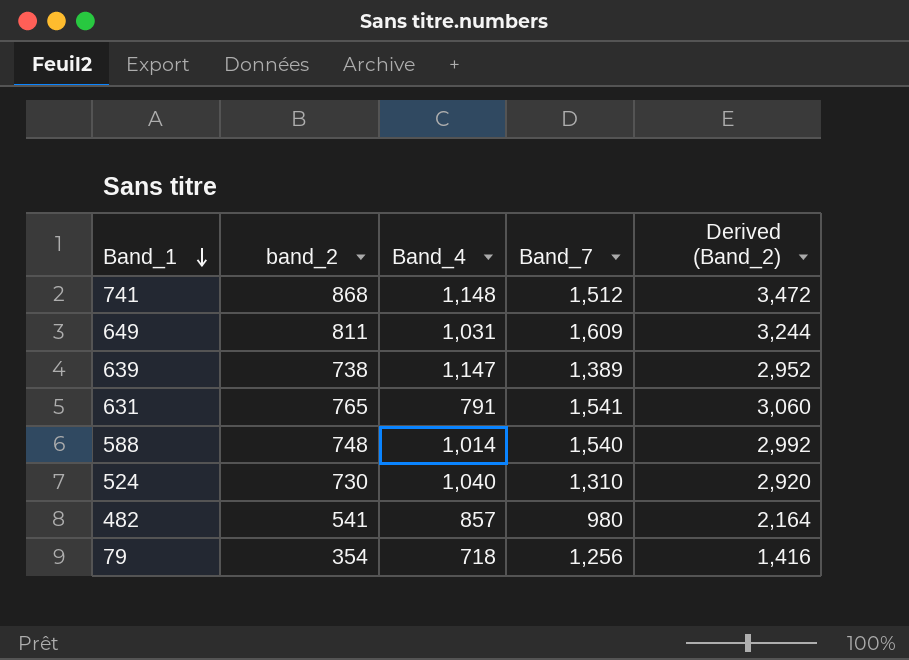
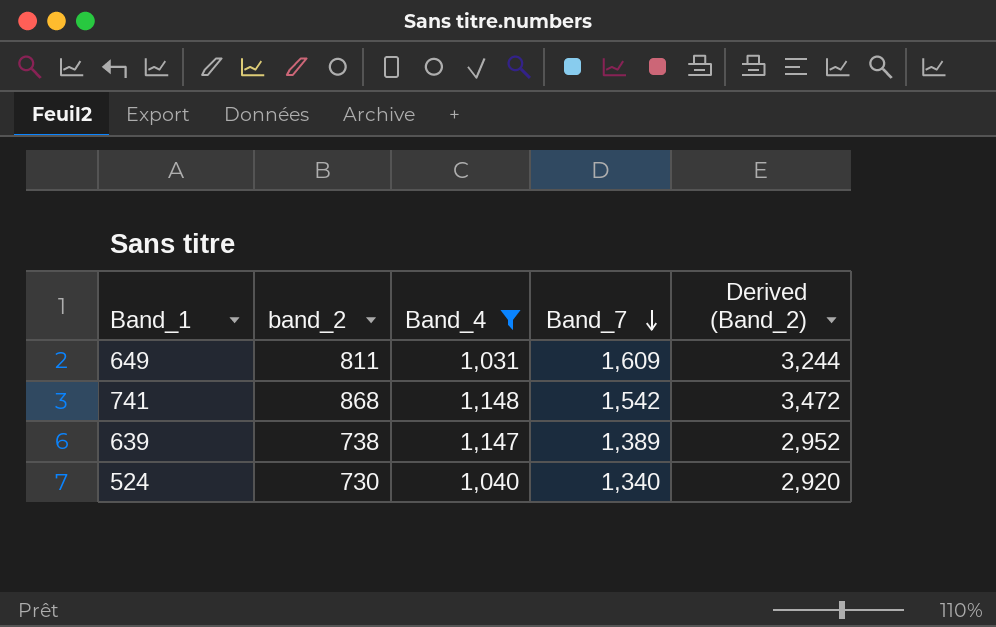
filter: none -> Band_4 >= 1,031
row order: Band_1 descending -> Band_7 descending
741 | Band_7: 1,512 -> 1,542
524 | Band_7: 1,310 -> 1,340

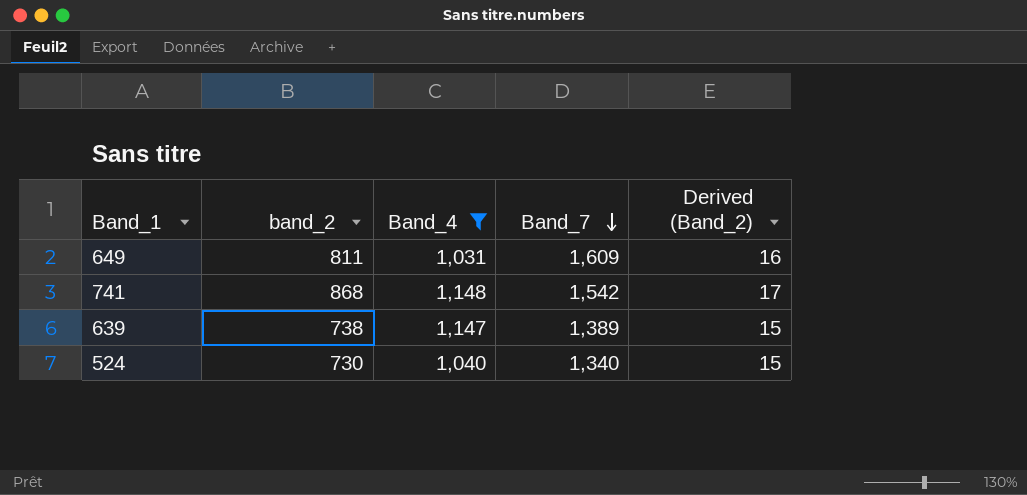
column Derived (Band_2) | formula: [band_2] * 4 -> [band_2] * 0.02

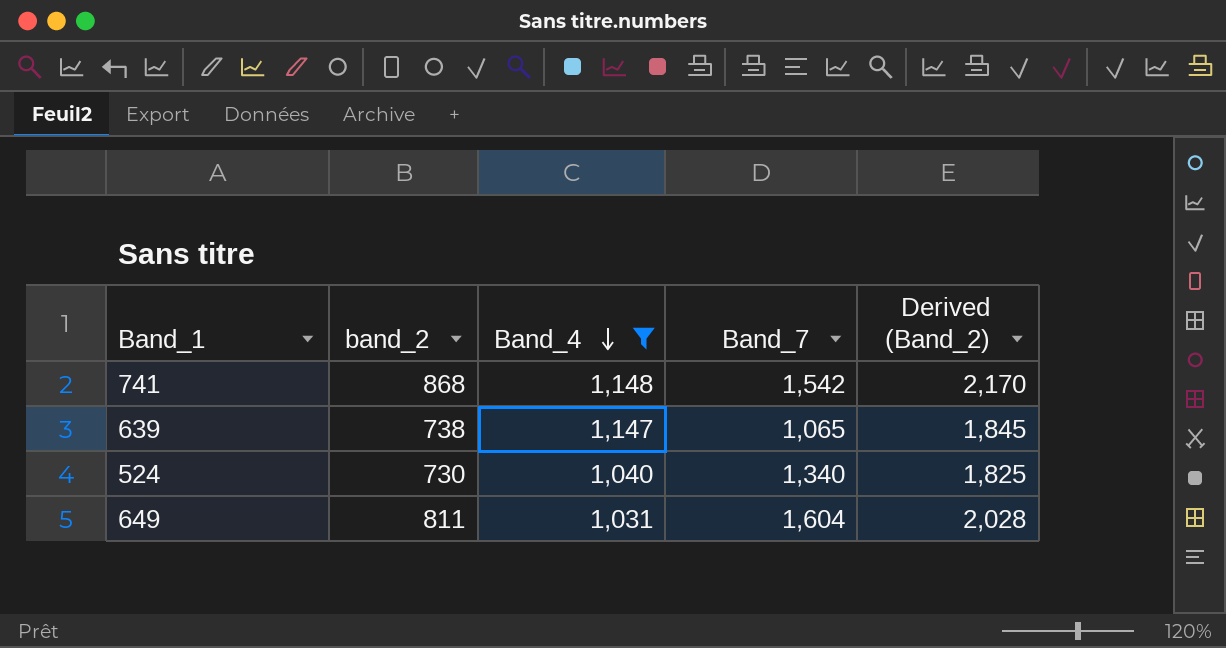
row order: Band_7 descending -> Band_4 descending
column Derived (Band_2) | formula: [band_2] * 0.02 -> [band_2] * 2.5
639 | Band_7: 1,389 -> 1,065
649 | Band_7: 1,609 -> 1,604

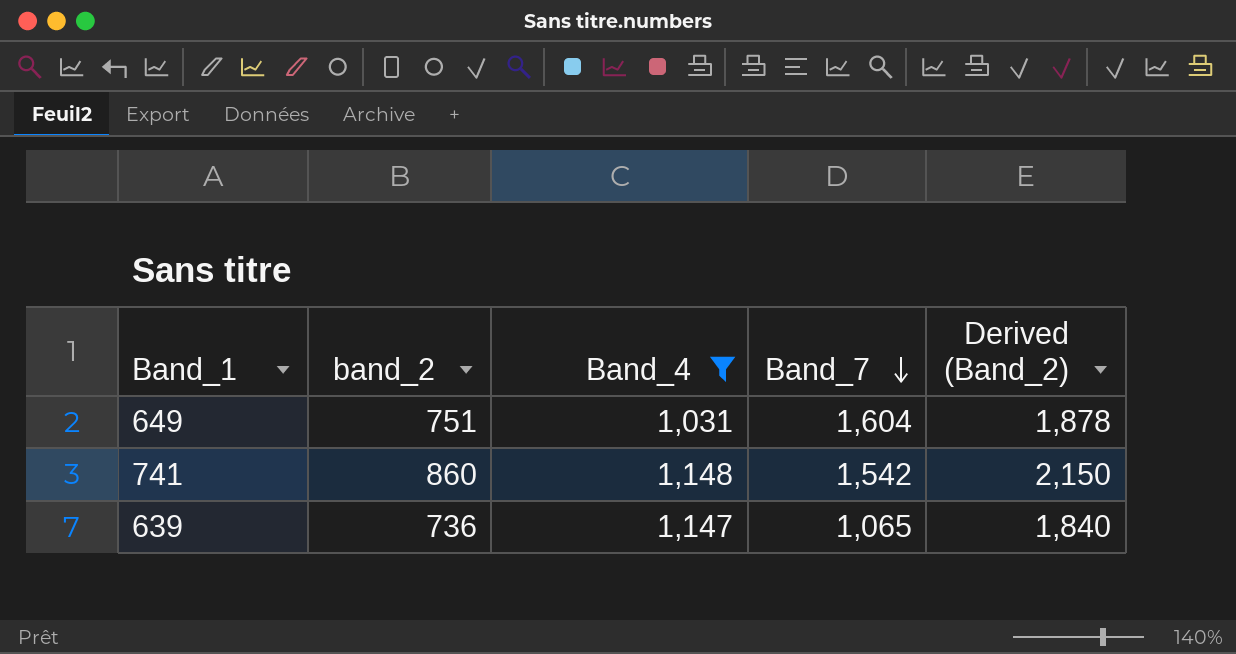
row order: Band_4 descending -> Band_7 descending
row 524: 730 | 1,040 | 1,340 | 1,825 -> none
649 | band_2: 811 -> 751
649 | Derived (Band_2): 2,028 -> 1,878
741 | band_2: 868 -> 860
741 | Derived (Band_2): 2,170 -> 2,150
639 | band_2: 738 -> 736
639 | Derived (Band_2): 1,845 -> 1,840

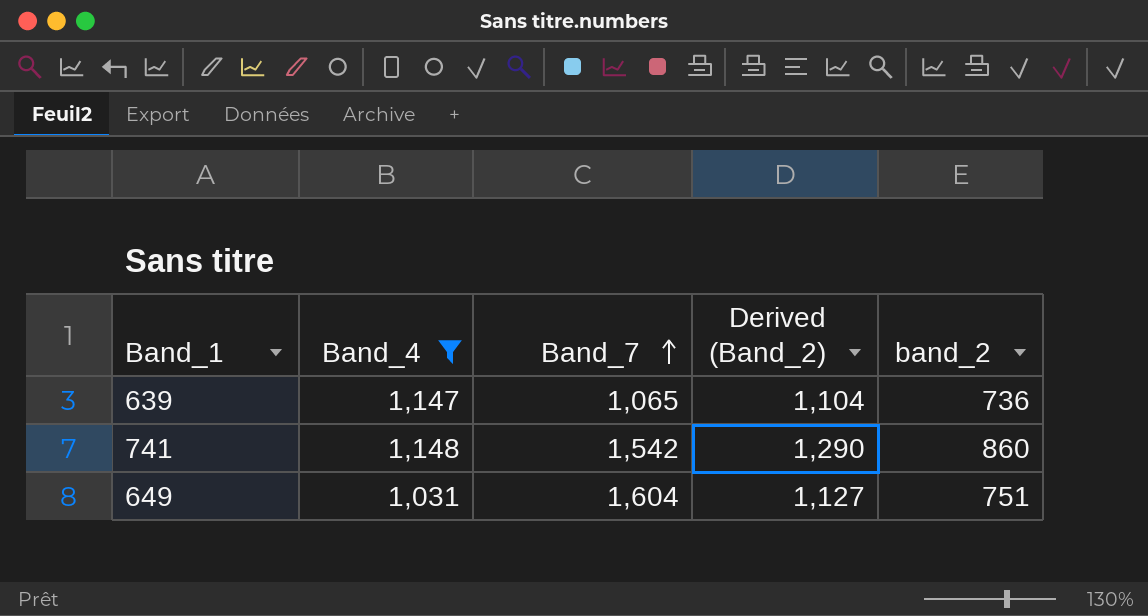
row order: Band_7 descending -> Band_7 ascending
column Derived (Band_2) | formula: [band_2] * 2.5 -> [band_2] * 1.5
column band_2 | position: 2 -> 5

